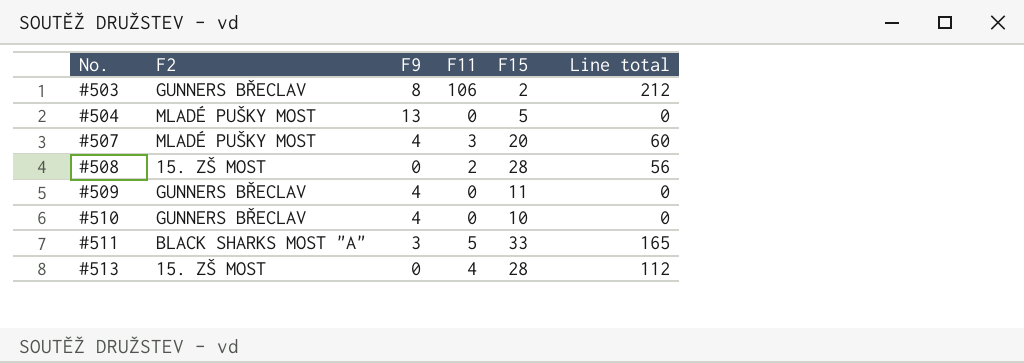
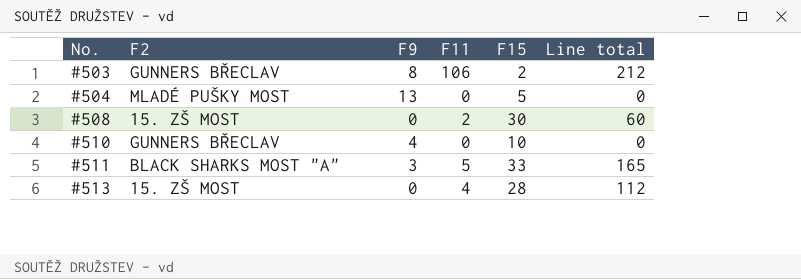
row #507: MLADÉ PUŠKY MOST | 4 | 3 | 20 | 60 -> none
row #509: GUNNERS BŘECLAV | 4 | 0 | 11 | 0 -> none
#508 | F15: 28 -> 30
#508 | Line total: 56 -> 60

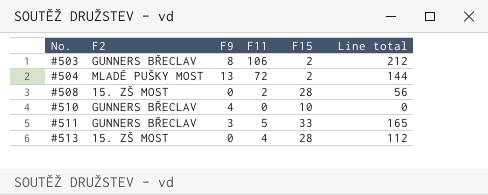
#504 | F11: 0 -> 72
#504 | F15: 5 -> 2
#504 | Line total: 0 -> 144
#508 | F15: 30 -> 28
#508 | Line total: 60 -> 56
#511 | F2: BLACK SHARKS MOST "A" -> GUNNERS BŘECLAV

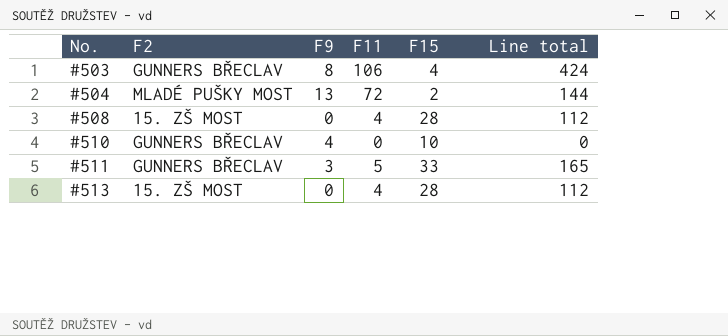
#503 | F15: 2 -> 4
#503 | Line total: 212 -> 424
#508 | F11: 2 -> 4
#508 | Line total: 56 -> 112

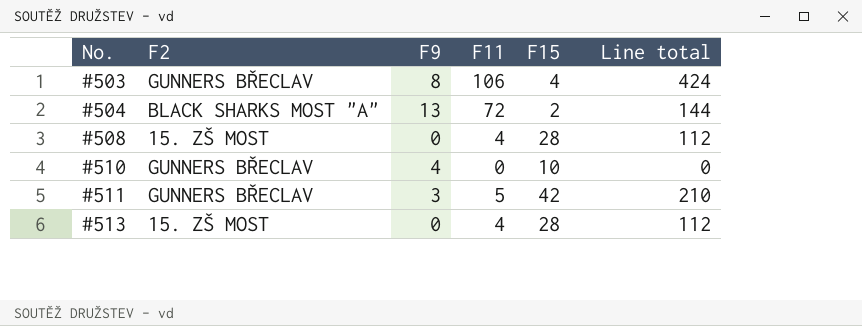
#504 | F2: MLADÉ PUŠKY MOST -> BLACK SHARKS MOST "A"
#511 | F15: 33 -> 42
#511 | Line total: 165 -> 210

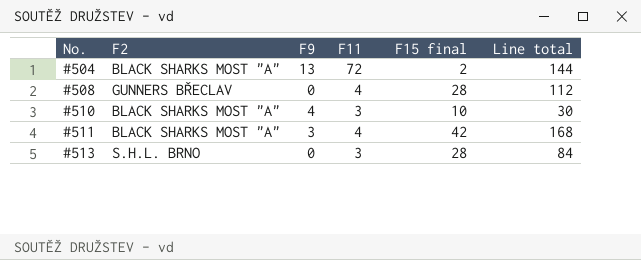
column name: F15 -> F15 final
row #503: GUNNERS BŘECLAV | 8 | 106 | 4 | 424 -> none
#508 | F2: 15. ZŠ MOST -> GUNNERS BŘECLAV
#510 | F2: GUNNERS BŘECLAV -> BLACK SHARKS MOST "A"
#510 | F11: 0 -> 3
#510 | Line total: 0 -> 30
#511 | F2: GUNNERS BŘECLAV -> BLACK SHARKS MOST "A"
#511 | F11: 5 -> 4
#511 | Line total: 210 -> 168
#513 | F2: 15. ZŠ MOST -> S.H.L. BRNO
#513 | F11: 4 -> 3
#513 | Line total: 112 -> 84

